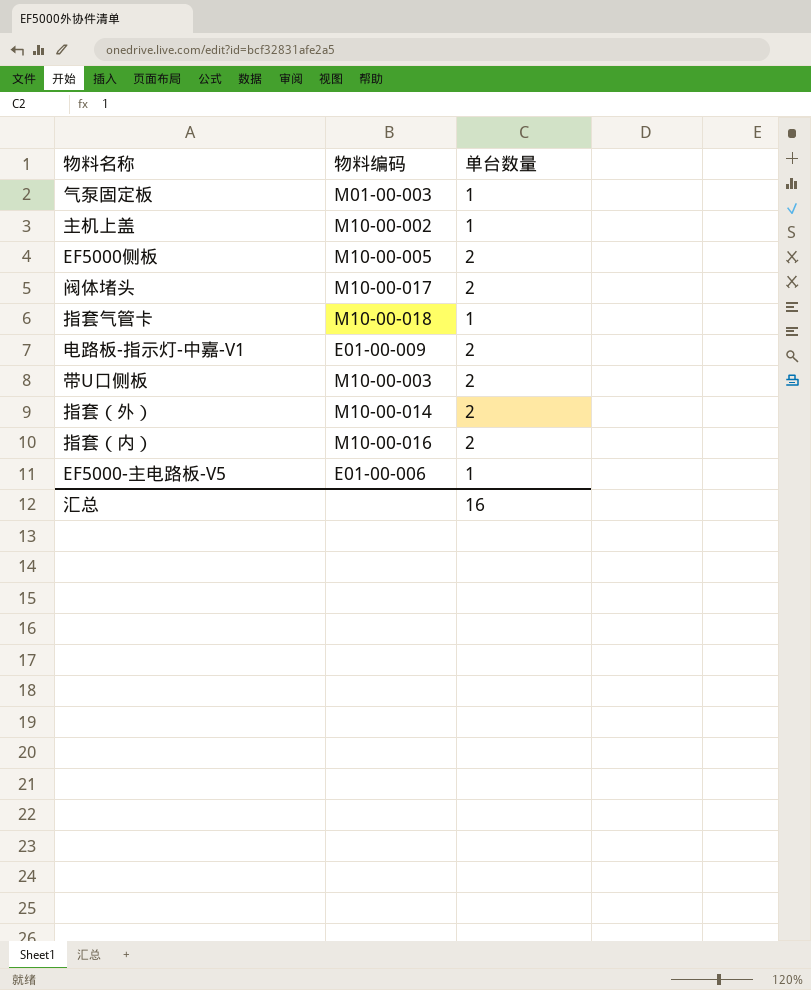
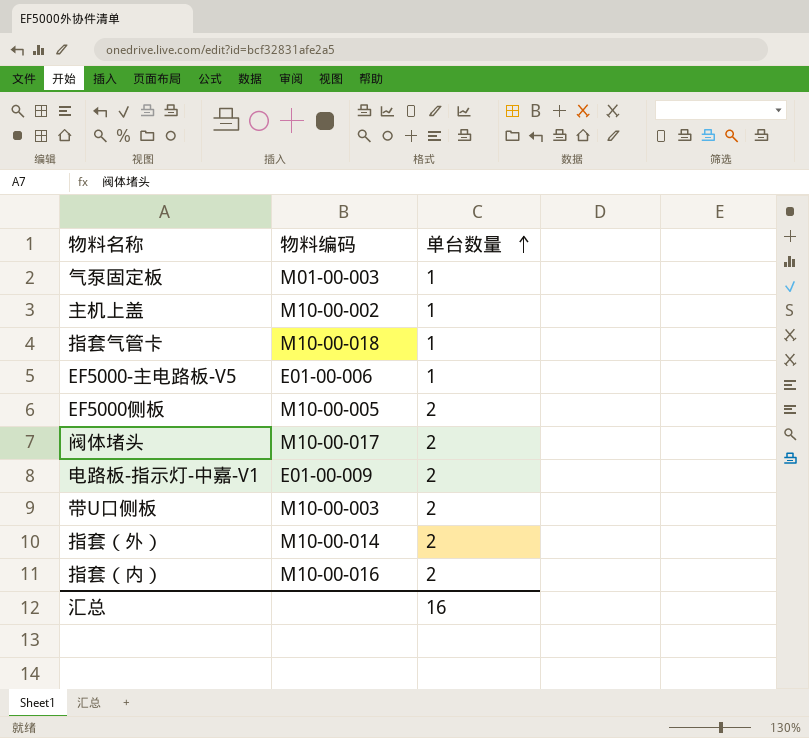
row order: none -> 单台数量 ascending

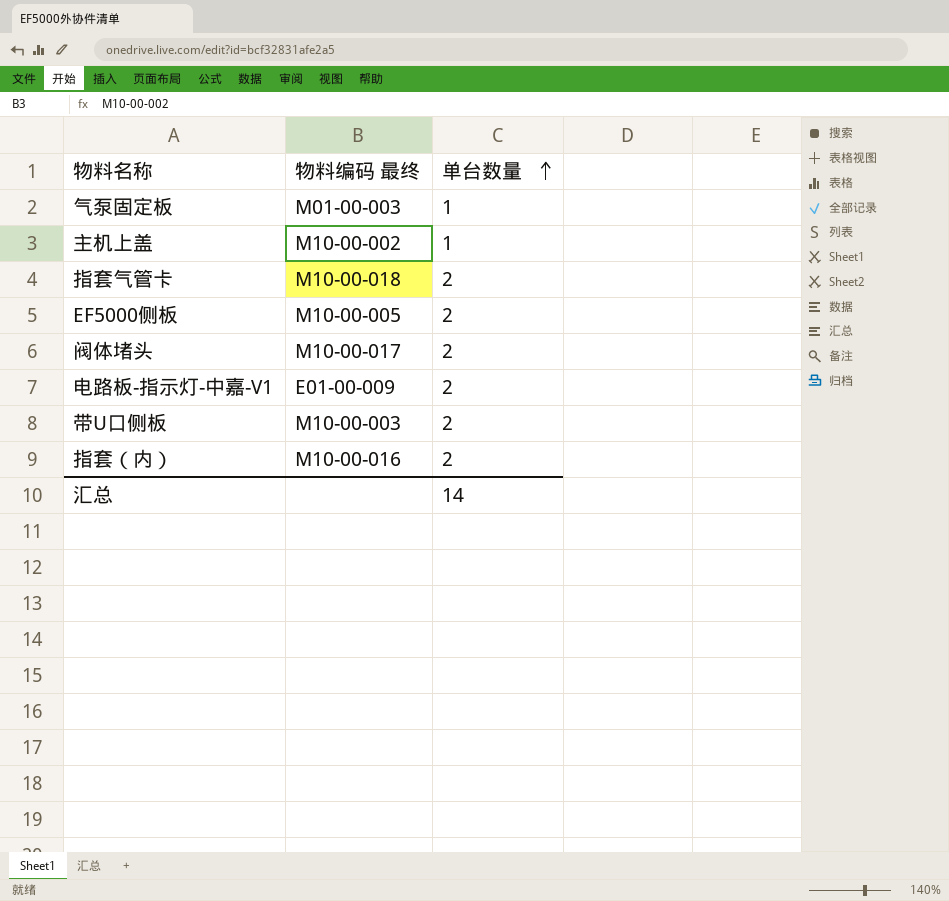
column name: 物料编码 -> 物料编码 最终
row EF5000-主电路板-V5: E01-00-006 | 1 -> none
row 指套（外）: M10-00-014 | 2 -> none
指套气管卡 | 单台数量: 1 -> 2
汇总 | 单台数量: 16 -> 14

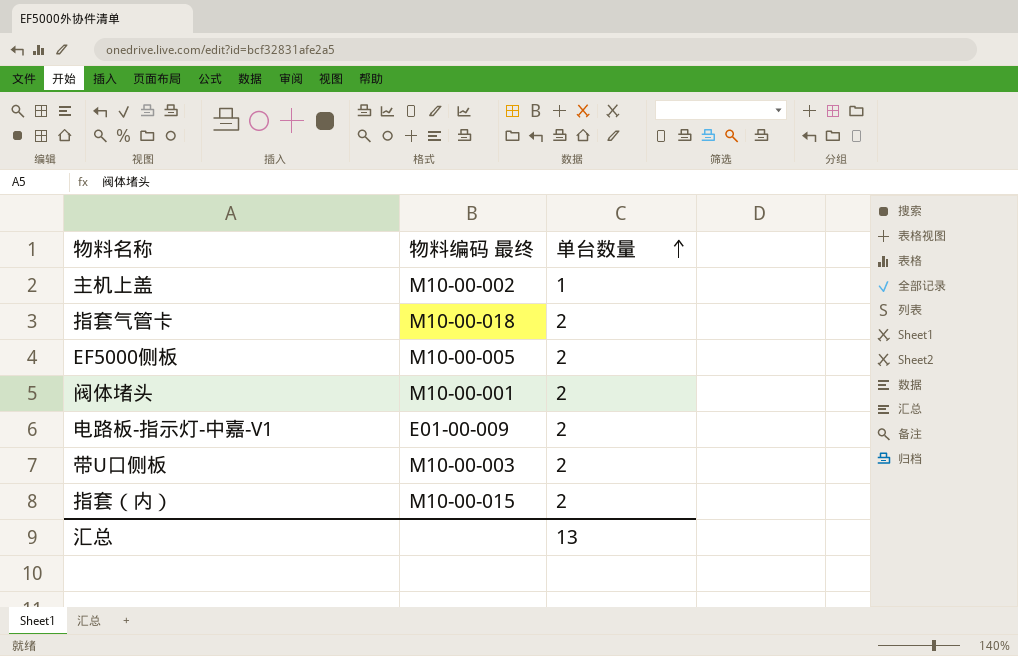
row 气泵固定板: M01-00-003 | 1 -> none
阀体堵头 | 物料编码 最终: M10-00-017 -> M10-00-001
指套（内） | 物料编码 最终: M10-00-016 -> M10-00-015
汇总 | 单台数量: 14 -> 13

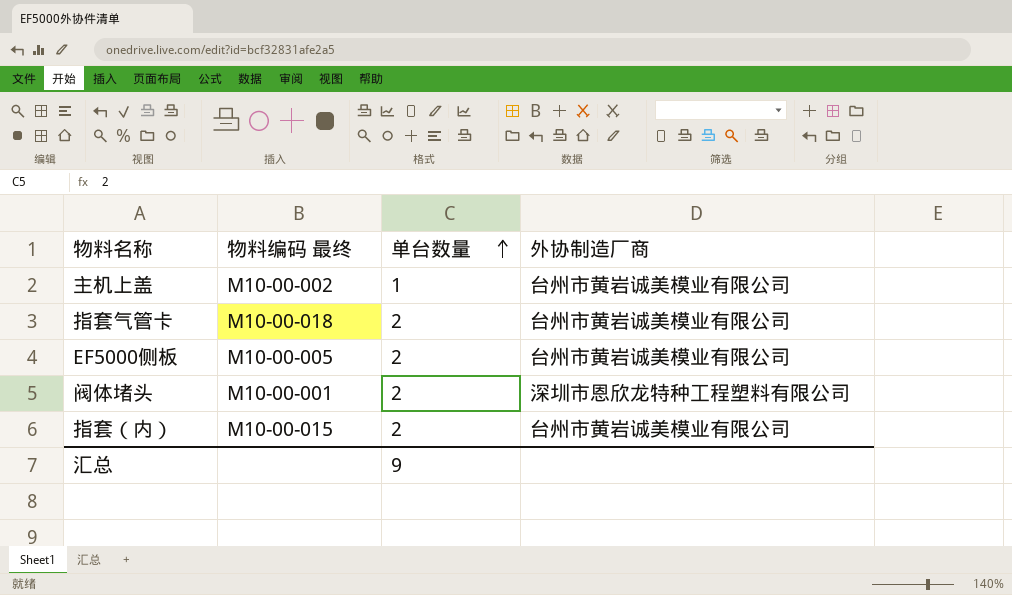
column 外协制造厂商 | position: none -> 4
row 电路板-指示灯-中嘉-V1: E01-00-009 | 2 -> none
row 带U口侧板: M10-00-003 | 2 -> none
汇总 | 单台数量: 13 -> 9

